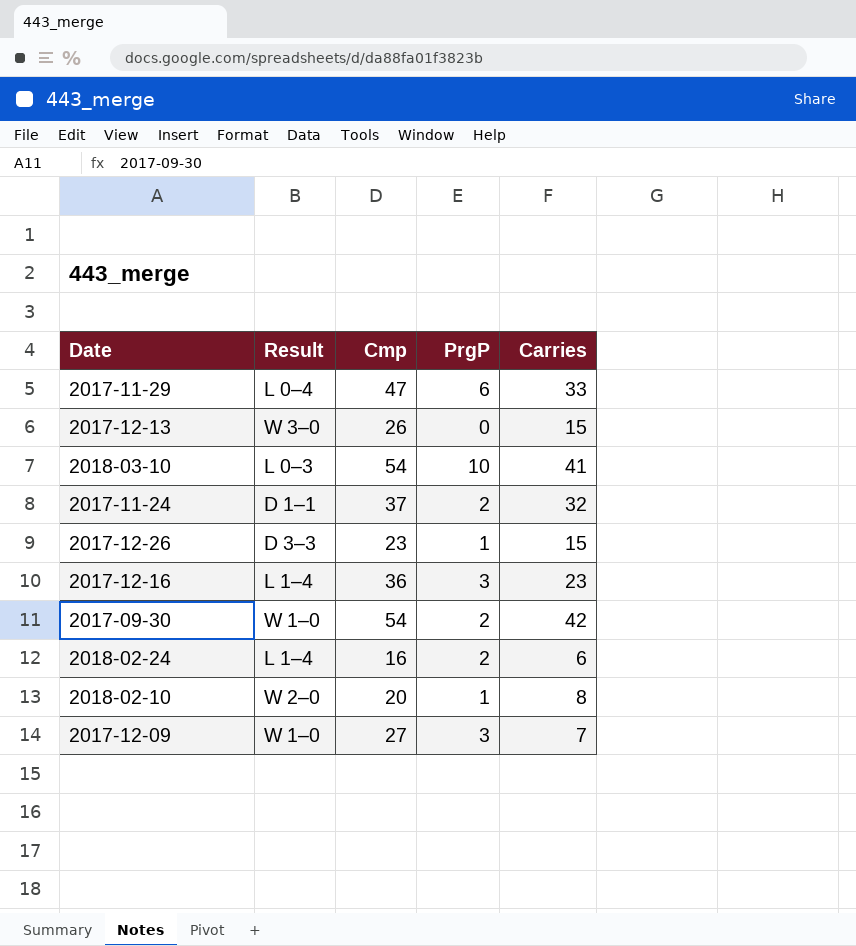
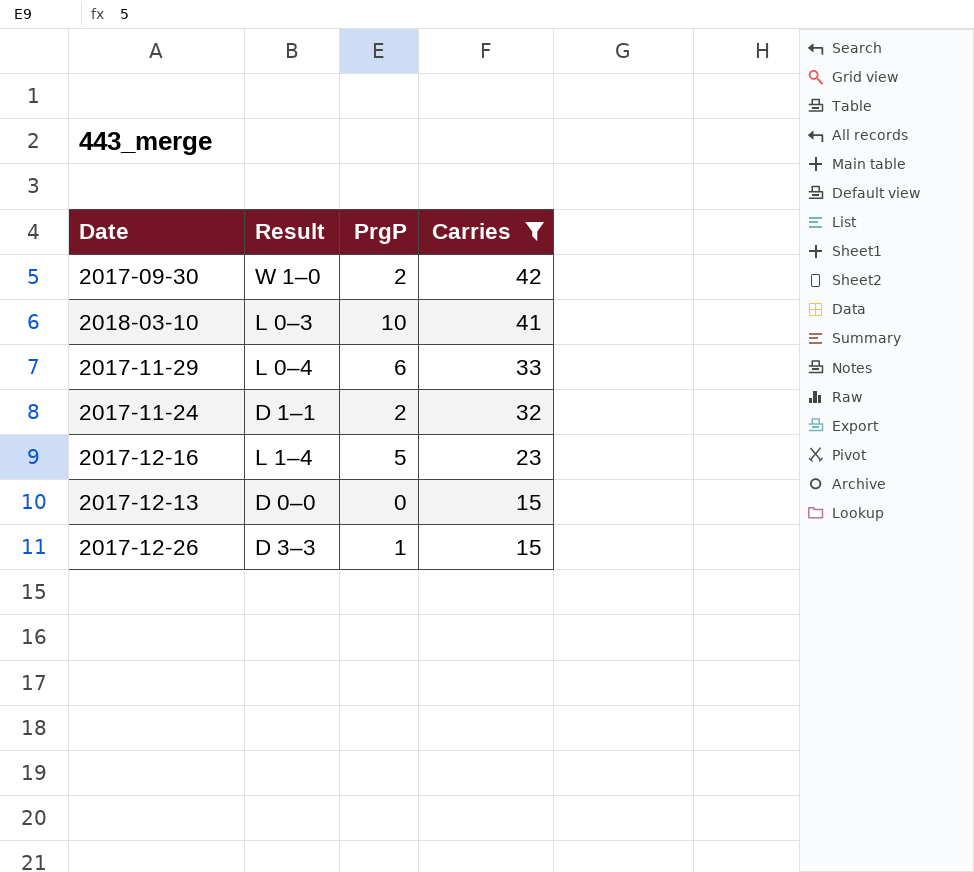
filter: none -> Carries >= 15
row order: none -> Carries descending
column Cmp | position: 3 -> none
2017-12-16 | PrgP: 3 -> 5
2017-12-13 | Result: W 3–0 -> D 0–0

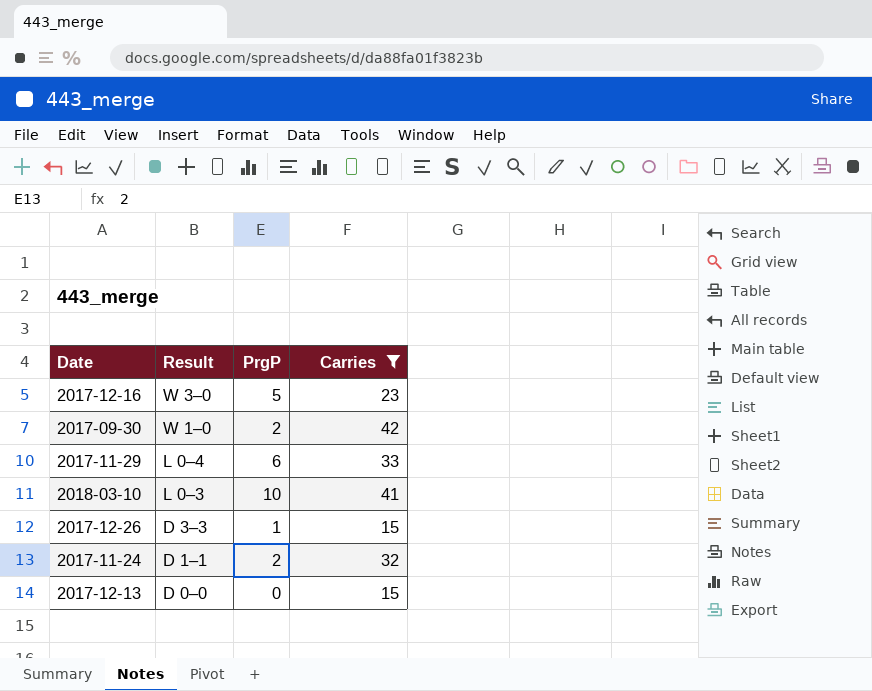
row order: Carries descending -> Result descending
2017-12-16 | Result: L 1–4 -> W 3–0

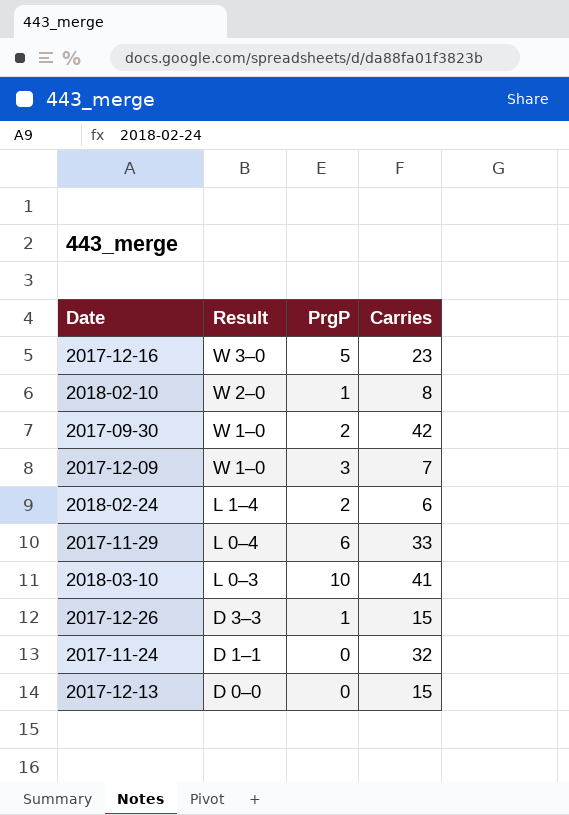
filter: Carries >= 15 -> none
2017-11-24 | PrgP: 2 -> 0

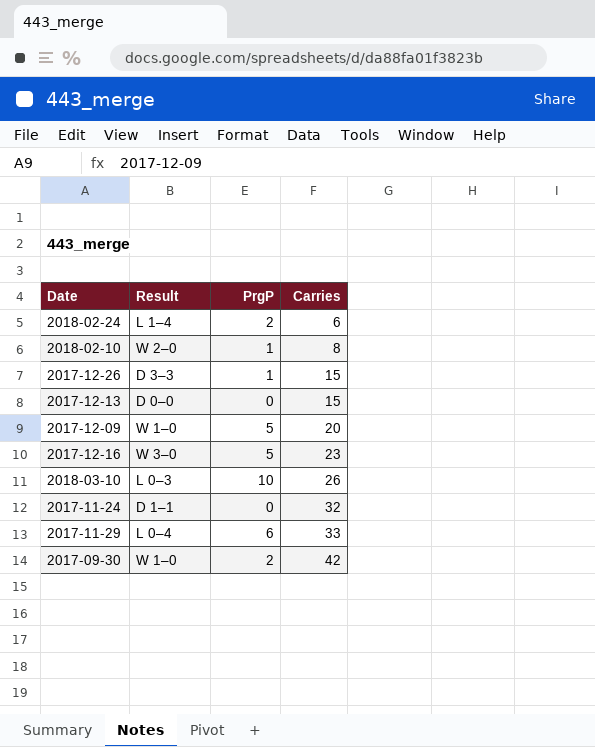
row order: Result descending -> Carries ascending
2017-12-09 | PrgP: 3 -> 5
2017-12-09 | Carries: 7 -> 20
2018-03-10 | Carries: 41 -> 26

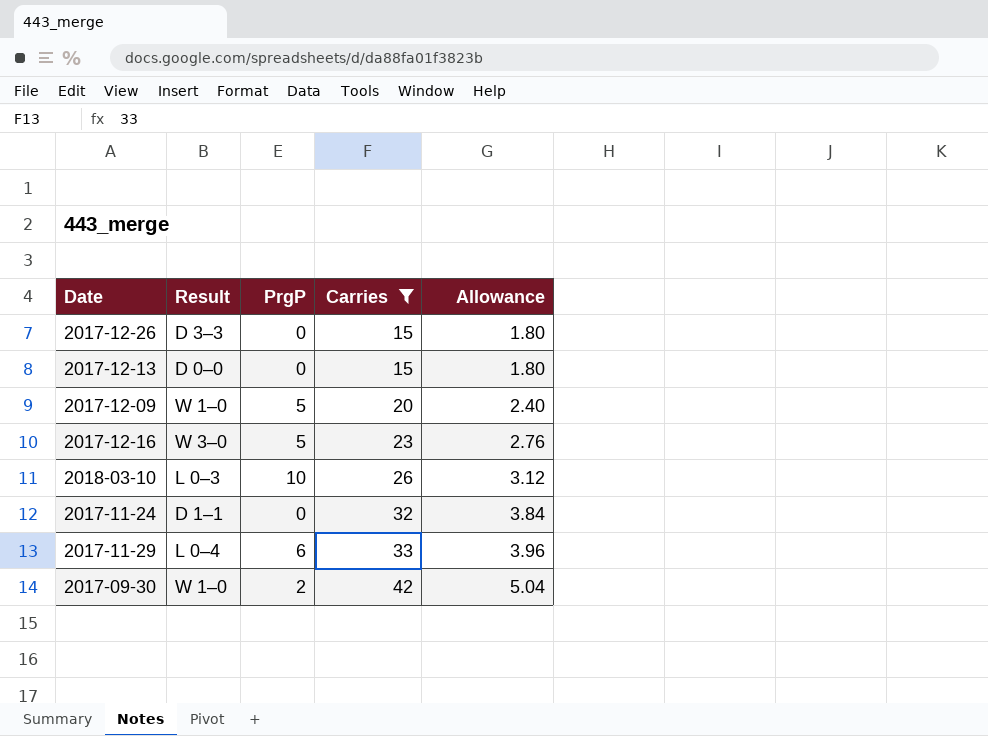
filter: none -> Carries >= 15
column Allowance | formula: none -> [Carries] * 0.12
2017-12-26 | PrgP: 1 -> 0

